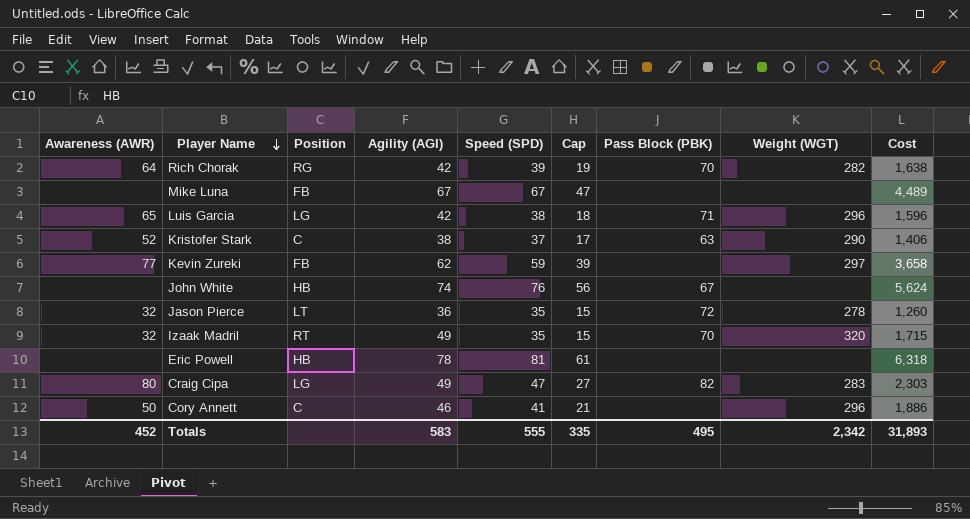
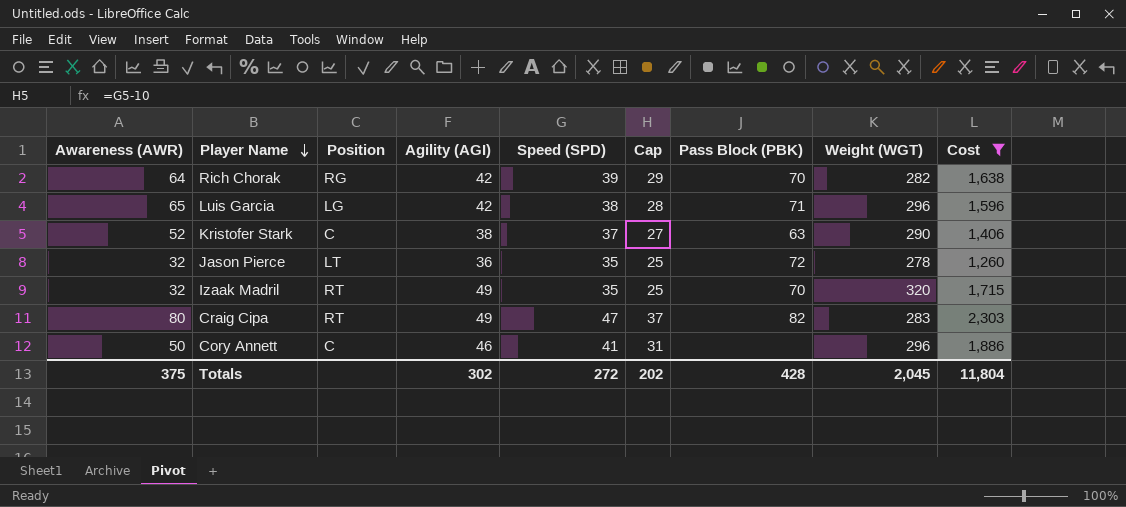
filter: none -> Cost <= 2,303
column Cap | formula: [Speed (SPD)] - 20 -> [Speed (SPD)] - 10
Craig Cipa | Position: LG -> RT
Totals | Awareness (AWR): 452 -> 375
Totals | Agility (AGI): 583 -> 302
Totals | Speed (SPD): 555 -> 272
Totals | Cap: 335 -> 202
Totals | Pass Block (PBK): 495 -> 428
Totals | Weight (WGT): 2,342 -> 2,045
Totals | Cost: 31,893 -> 11,804

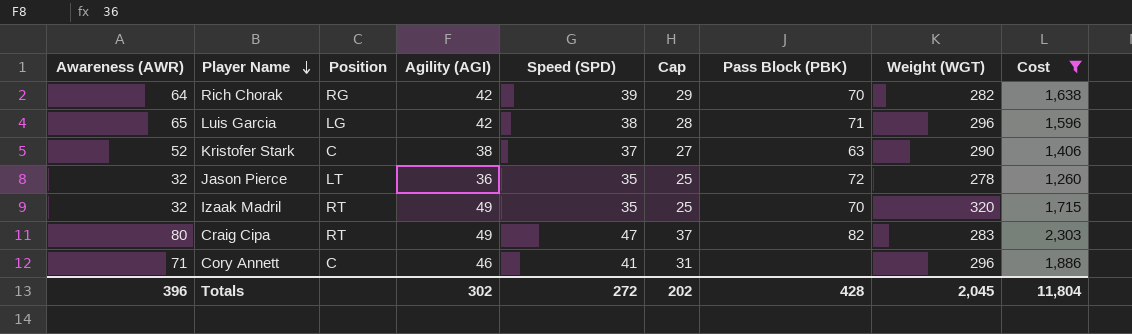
Cory Annett | Awareness (AWR): 50 -> 71
Totals | Awareness (AWR): 375 -> 396

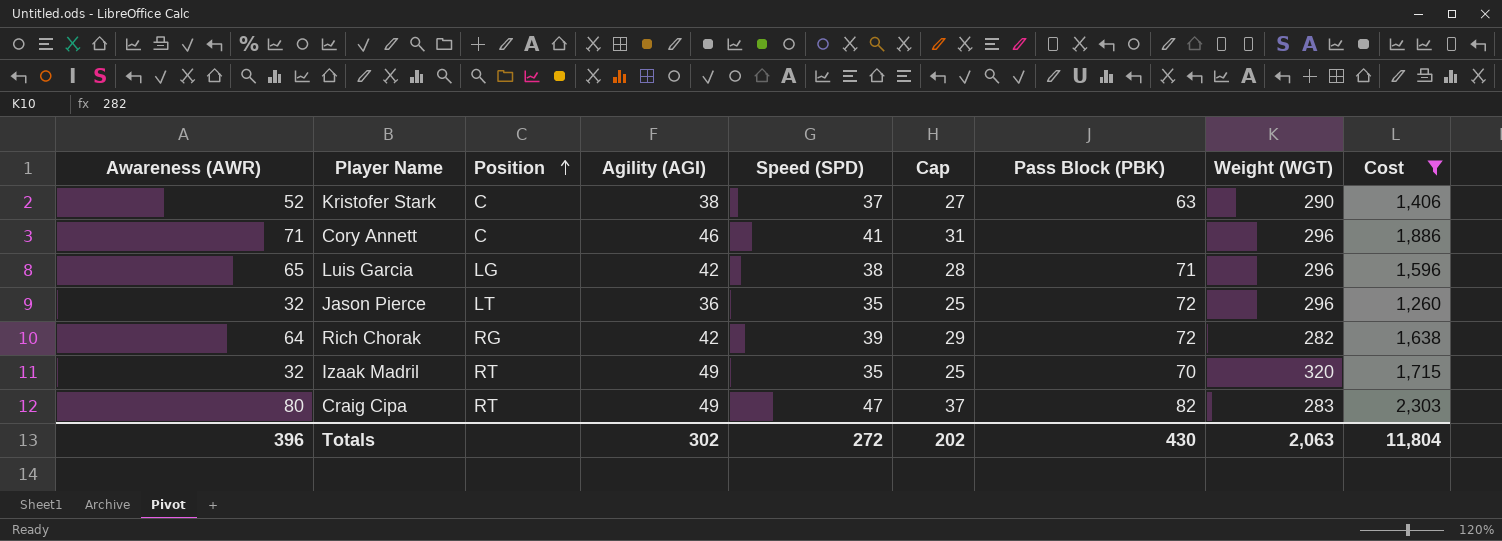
row order: Player Name descending -> Position ascending
Jason Pierce | Weight (WGT): 278 -> 296
Rich Chorak | Pass Block (PBK): 70 -> 72
Totals | Pass Block (PBK): 428 -> 430
Totals | Weight (WGT): 2,045 -> 2,063

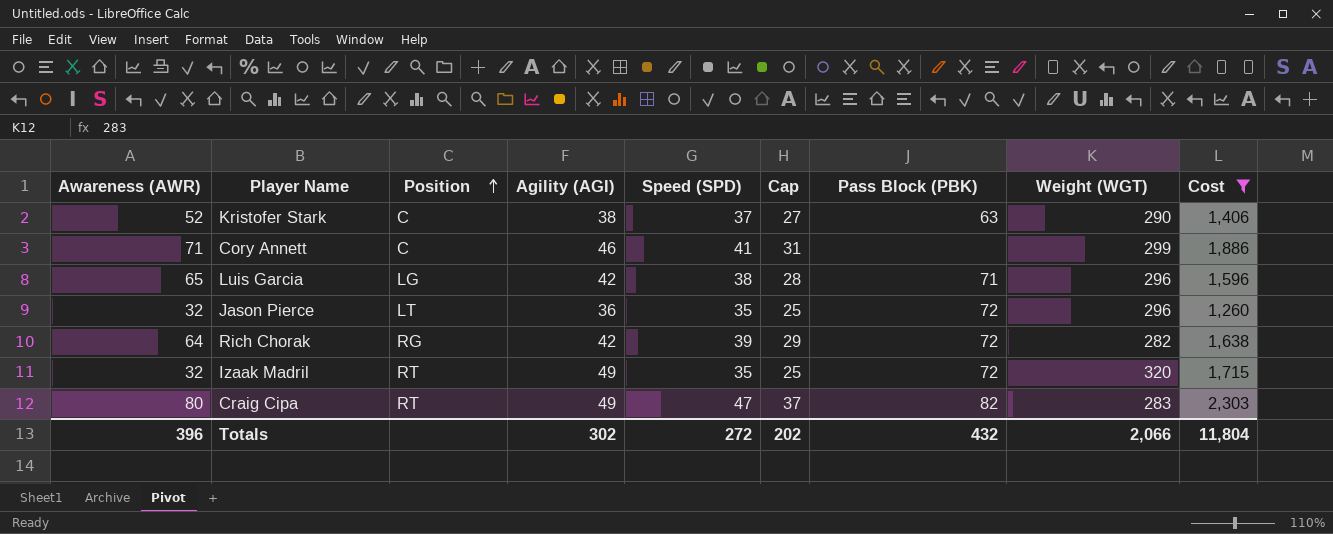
Cory Annett | Weight (WGT): 296 -> 299
Izaak Madril | Pass Block (PBK): 70 -> 72
Totals | Pass Block (PBK): 430 -> 432
Totals | Weight (WGT): 2,063 -> 2,066

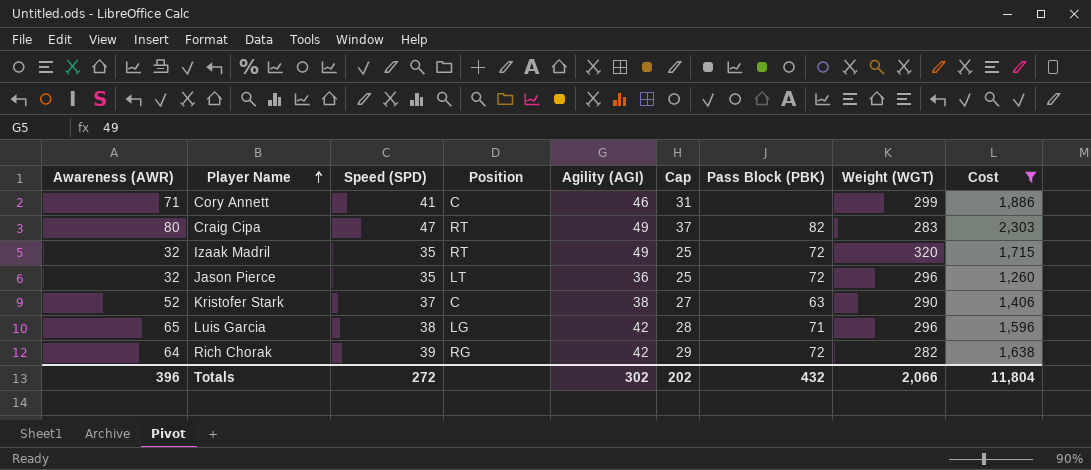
row order: Position ascending -> Player Name ascending
column Speed (SPD) | position: 5 -> 3

